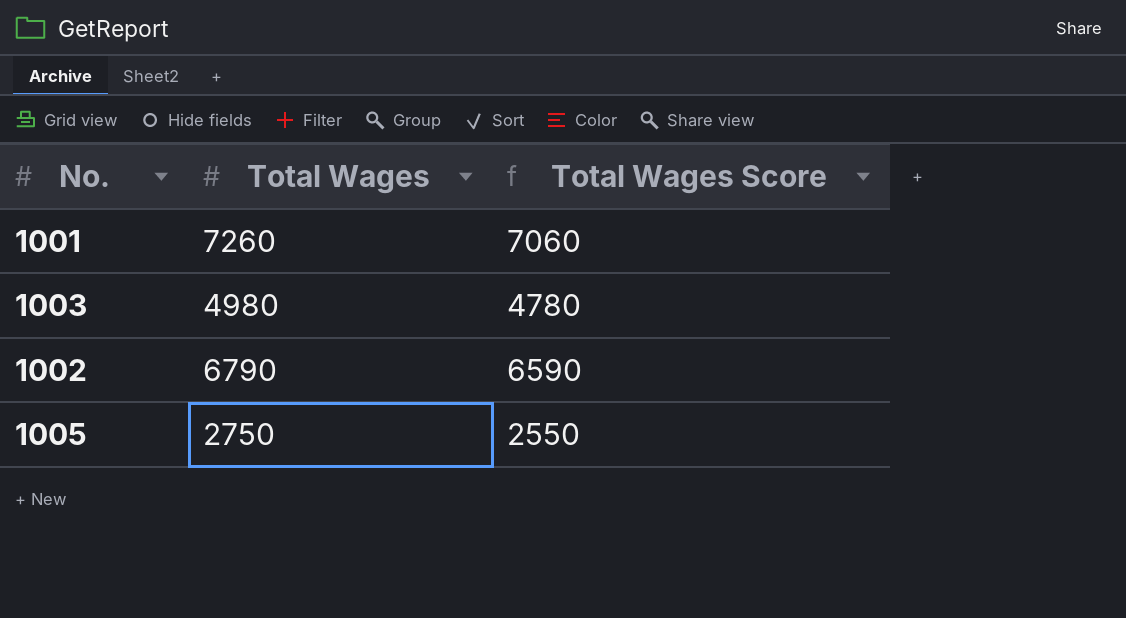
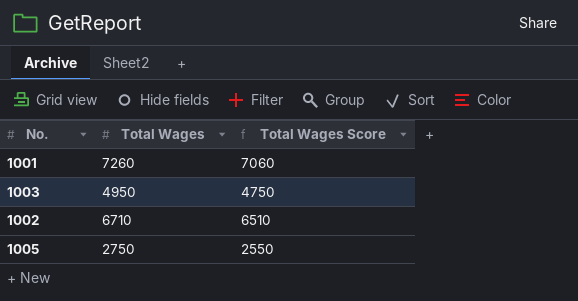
1003 | Total Wages: 4980 -> 4950
1003 | Total Wages Score: 4780 -> 4750
1002 | Total Wages: 6790 -> 6710
1002 | Total Wages Score: 6590 -> 6510

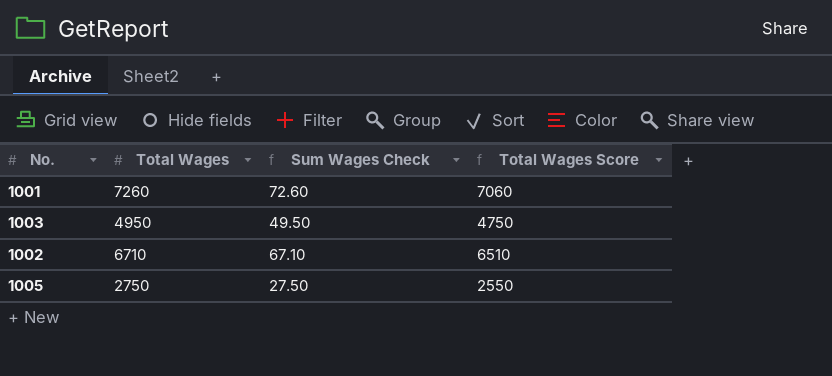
column Sum Wages Check | formula: none -> [Total Wages] * 0.01

